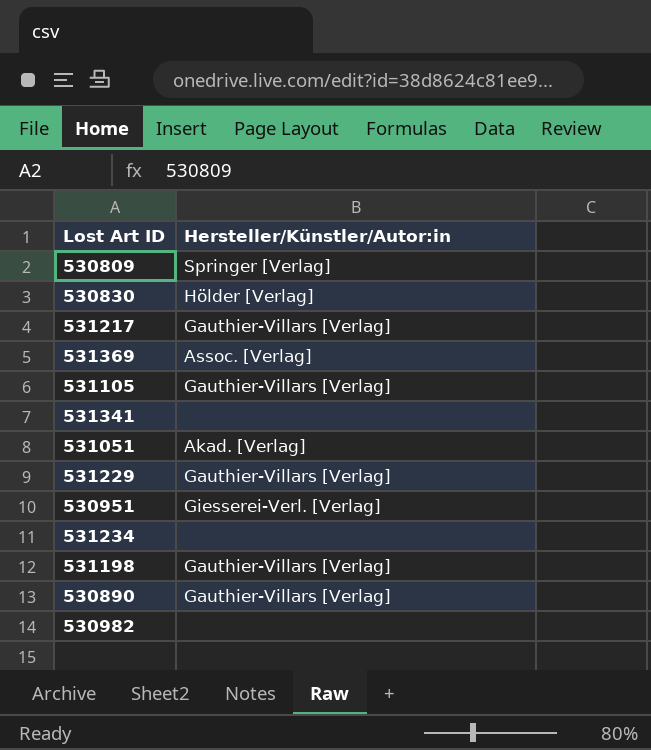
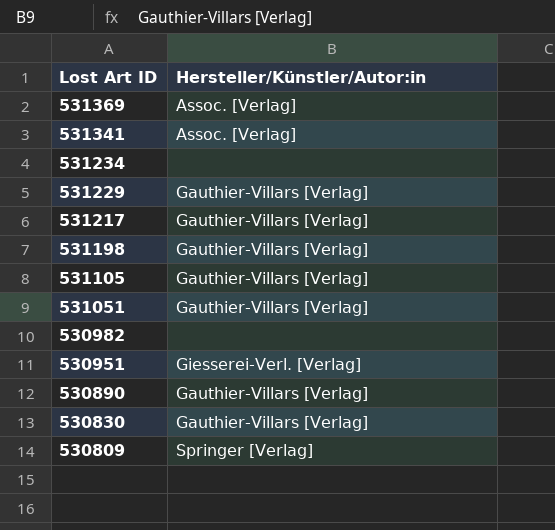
row order: none -> Lost Art ID descending
531341 | Hersteller/Künstler/Autor:in: none -> Assoc. [Verlag]
531051 | Hersteller/Künstler/Autor:in: Akad. [Verlag] -> Gauthier-Villars [Verlag]
530830 | Hersteller/Künstler/Autor:in: Hölder [Verlag] -> Gauthier-Villars [Verlag]

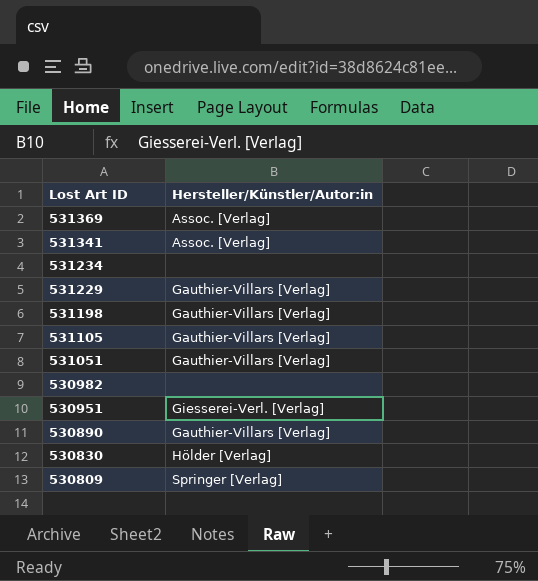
row 531217: Gauthier-Villars [Verlag] -> none
530830 | Hersteller/Künstler/Autor:in: Gauthier-Villars [Verlag] -> Hölder [Verlag]

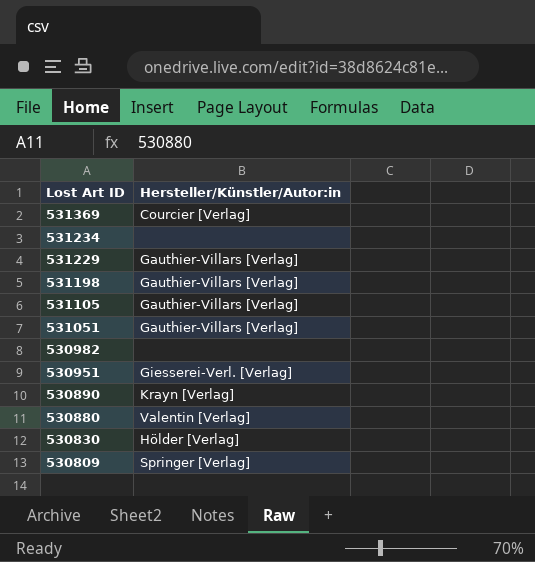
row 531341: Assoc. [Verlag] -> none
531369 | Hersteller/Künstler/Autor:in: Assoc. [Verlag] -> Courcier [Verlag]
530890 | Hersteller/Künstler/Autor:in: Gauthier-Villars [Verlag] -> Krayn [Verlag]
row 530880: none -> Valentin [Verlag]

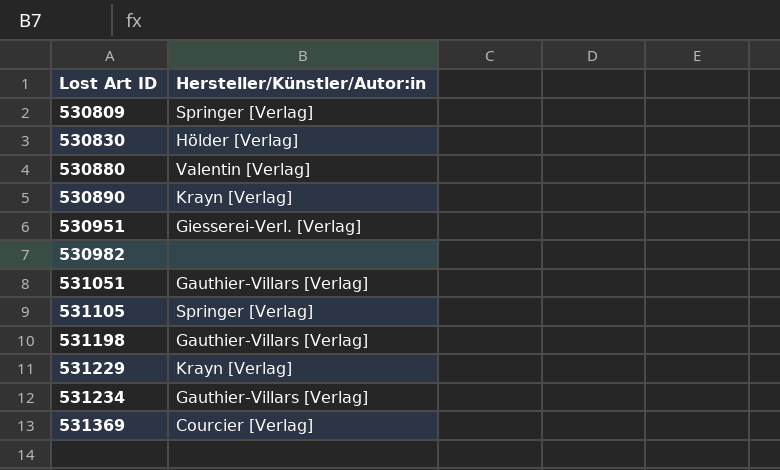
row order: Lost Art ID descending -> Lost Art ID ascending
531105 | Hersteller/Künstler/Autor:in: Gauthier-Villars [Verlag] -> Springer [Verlag]
531229 | Hersteller/Künstler/Autor:in: Gauthier-Villars [Verlag] -> Krayn [Verlag]
531234 | Hersteller/Künstler/Autor:in: none -> Gauthier-Villars [Verlag]

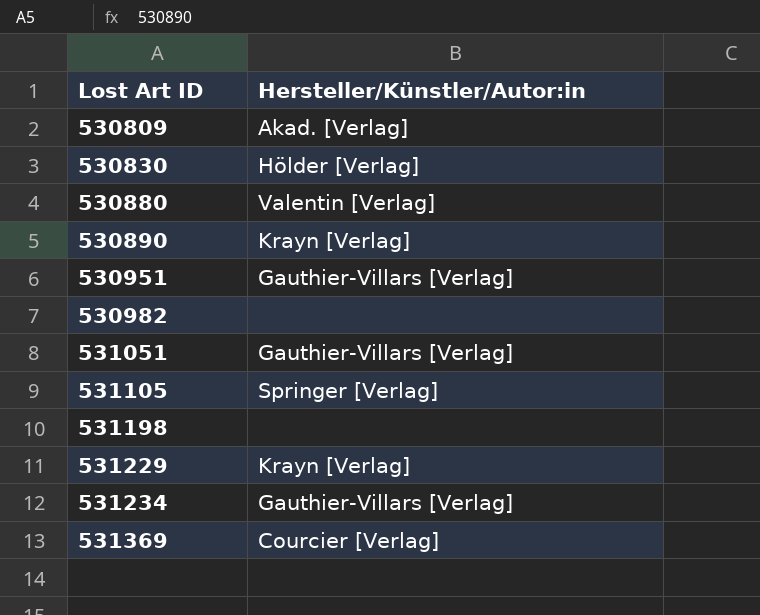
530809 | Hersteller/Künstler/Autor:in: Springer [Verlag] -> Akad. [Verlag]
530951 | Hersteller/Künstler/Autor:in: Giesserei-Verl. [Verlag] -> Gauthier-Villars [Verlag]
531198 | Hersteller/Künstler/Autor:in: Gauthier-Villars [Verlag] -> none

